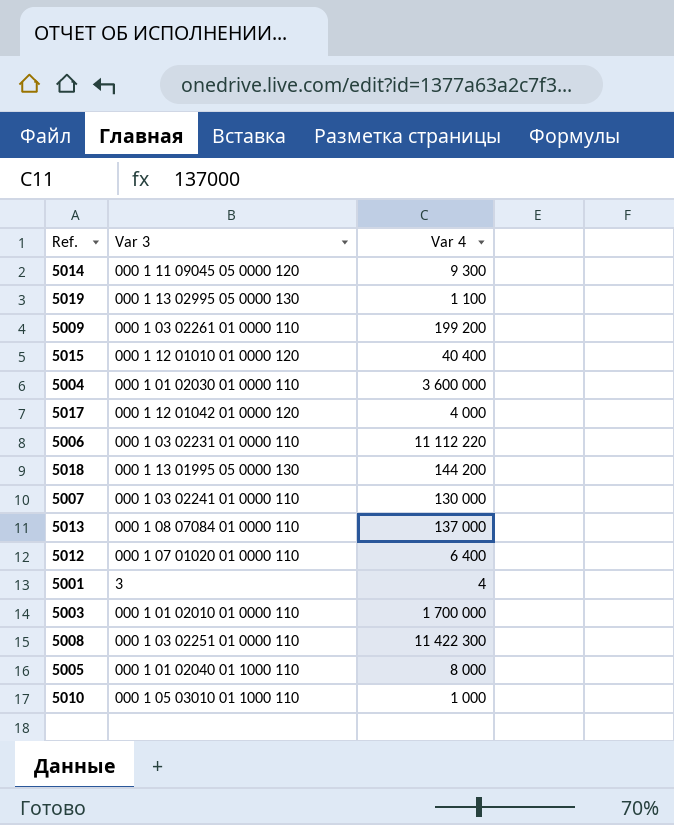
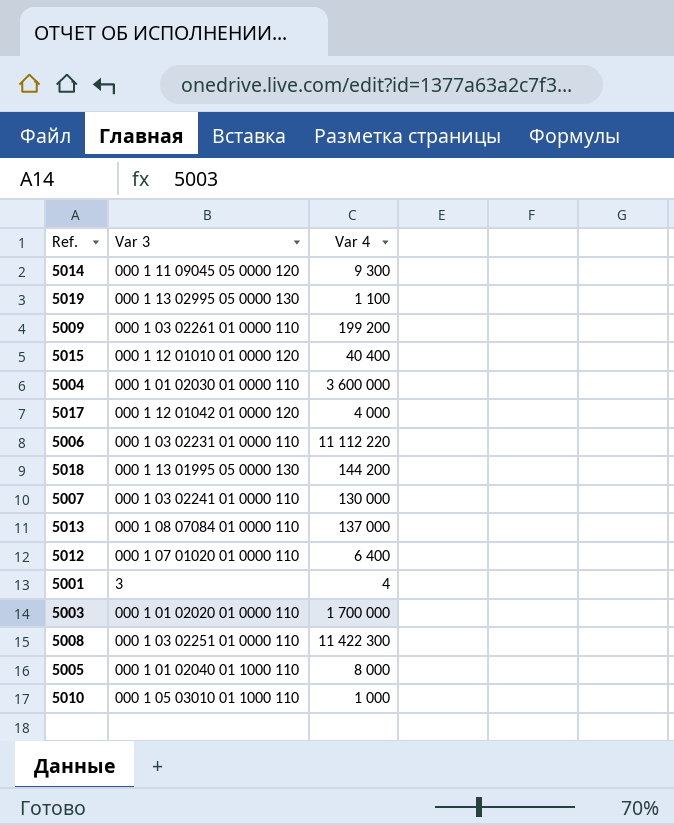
5003 | Var 3: 000 1 01 02010 01 0000 110 -> 000 1 01 02020 01 0000 110

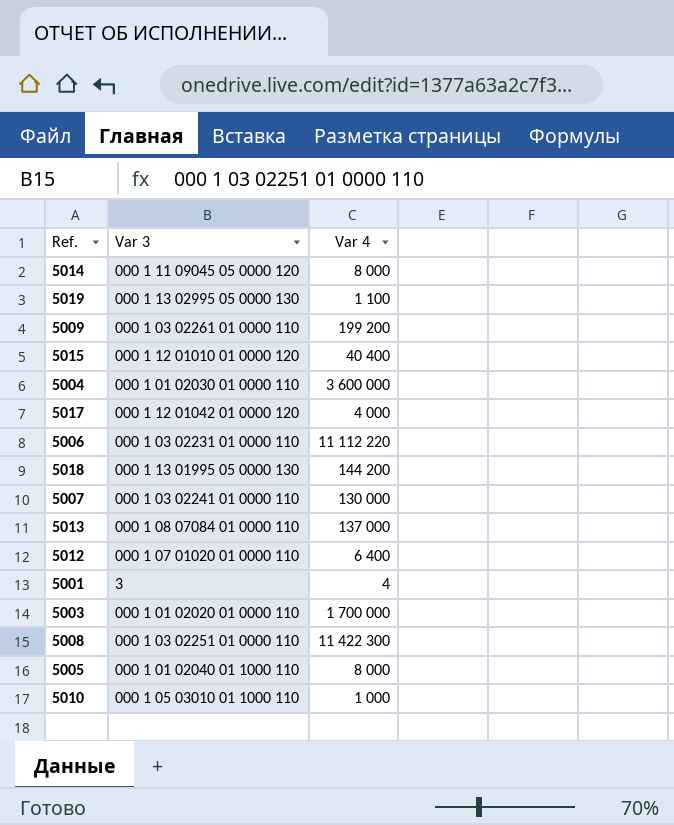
5014 | Var 4: 9 300 -> 8 000

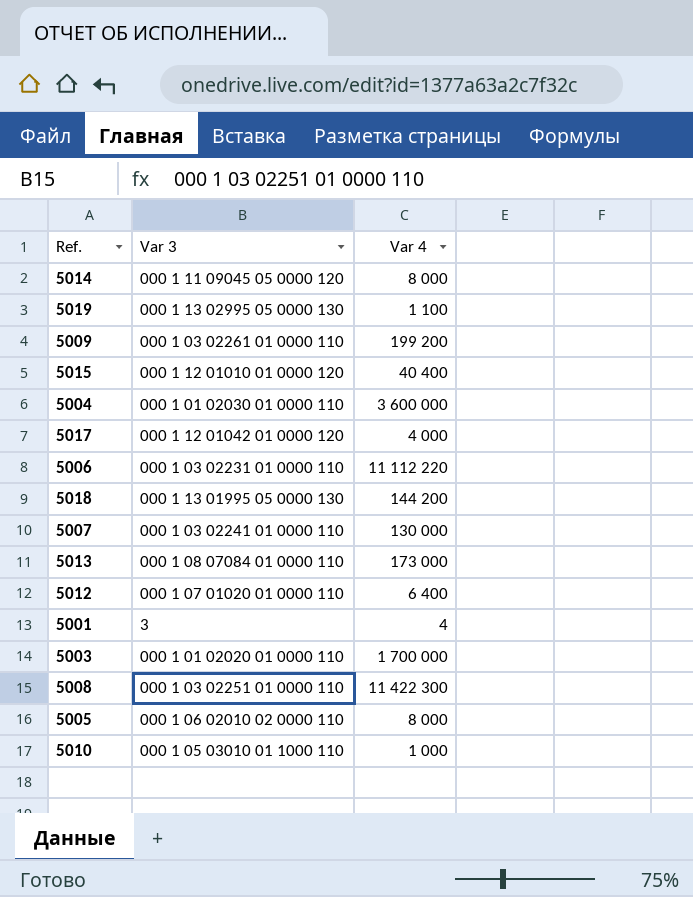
5013 | Var 4: 137 000 -> 173 000
5005 | Var 3: 000 1 01 02040 01 1000 110 -> 000 1 06 02010 02 0000 110

